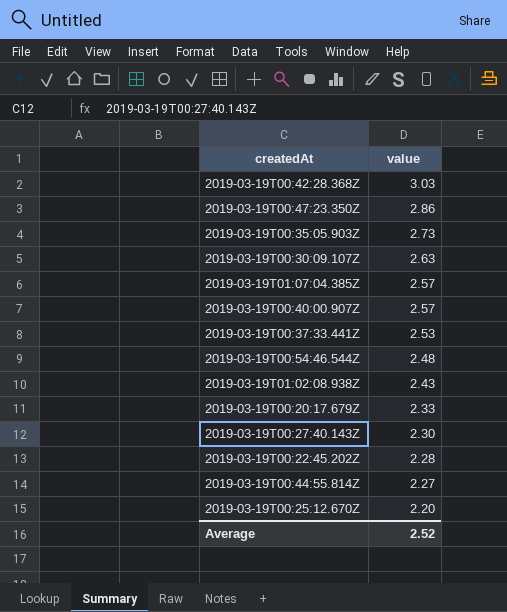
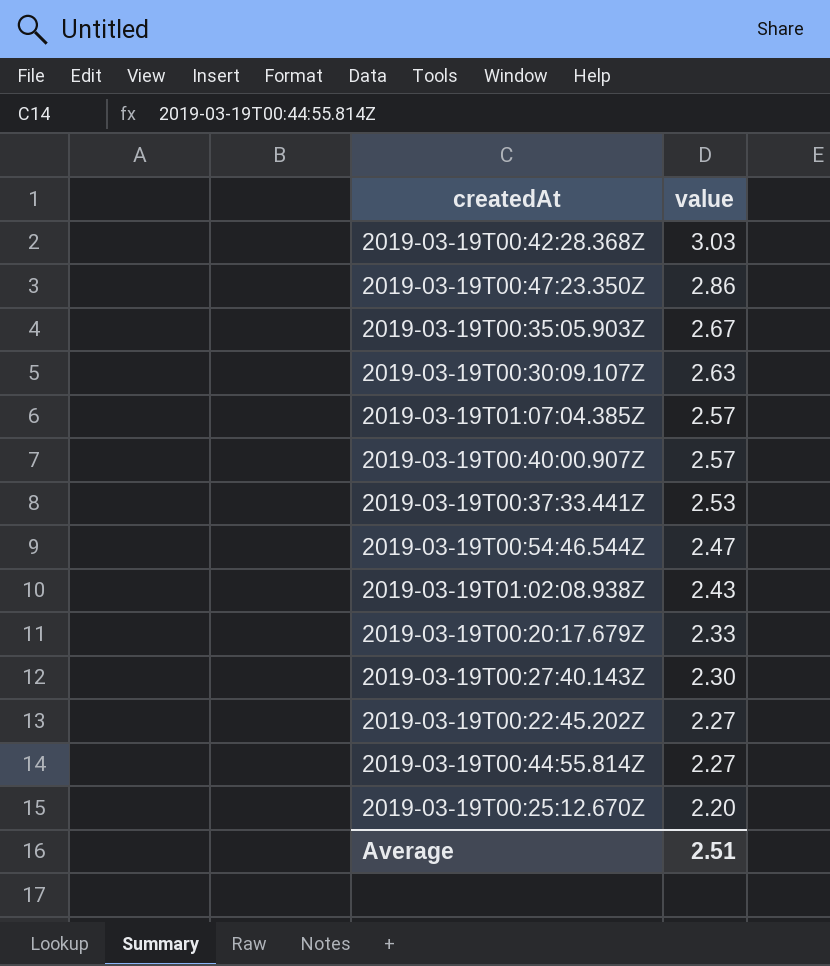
2019-03-19T00:35:05.903Z | value: 2.73 -> 2.67
2019-03-19T00:54:46.544Z | value: 2.48 -> 2.47
2019-03-19T00:22:45.202Z | value: 2.28 -> 2.27
Average | value: 2.52 -> 2.51

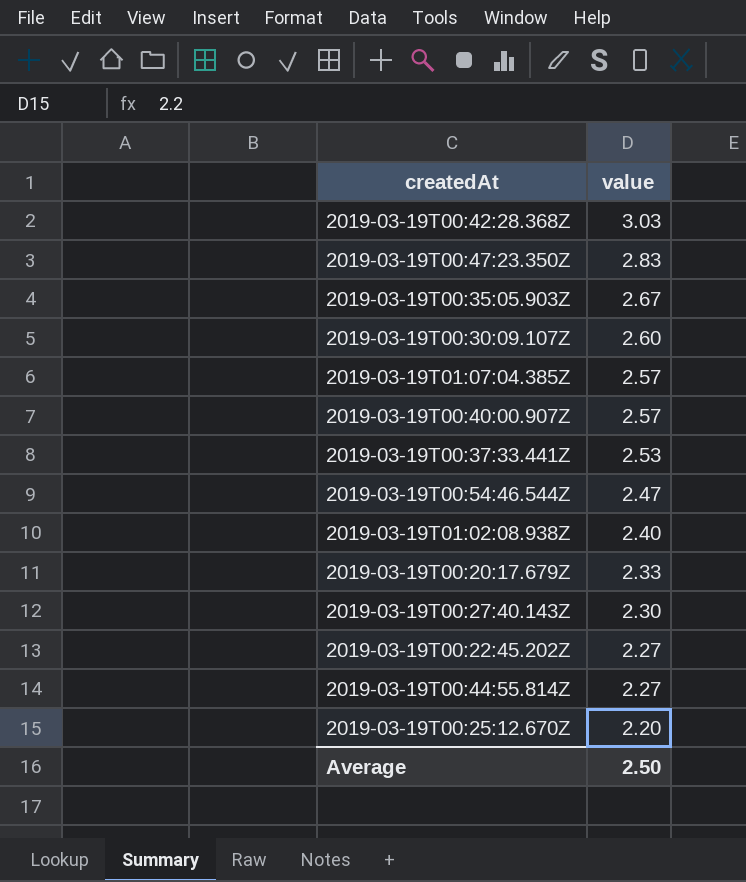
2019-03-19T00:47:23.350Z | value: 2.86 -> 2.83
2019-03-19T00:30:09.107Z | value: 2.63 -> 2.60
2019-03-19T01:02:08.938Z | value: 2.43 -> 2.40
Average | value: 2.51 -> 2.50

